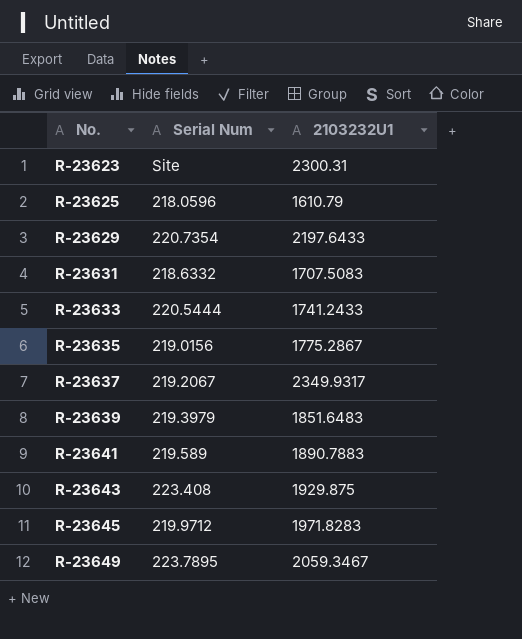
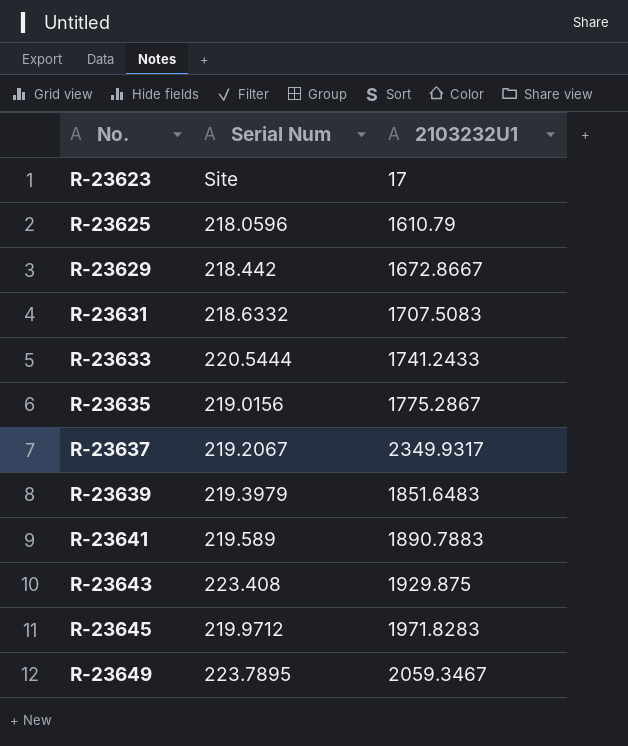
R-23623 | 2103232U1: 2300.31 -> 17
R-23629 | Serial Num: 220.7354 -> 218.442
R-23629 | 2103232U1: 2197.6433 -> 1672.8667

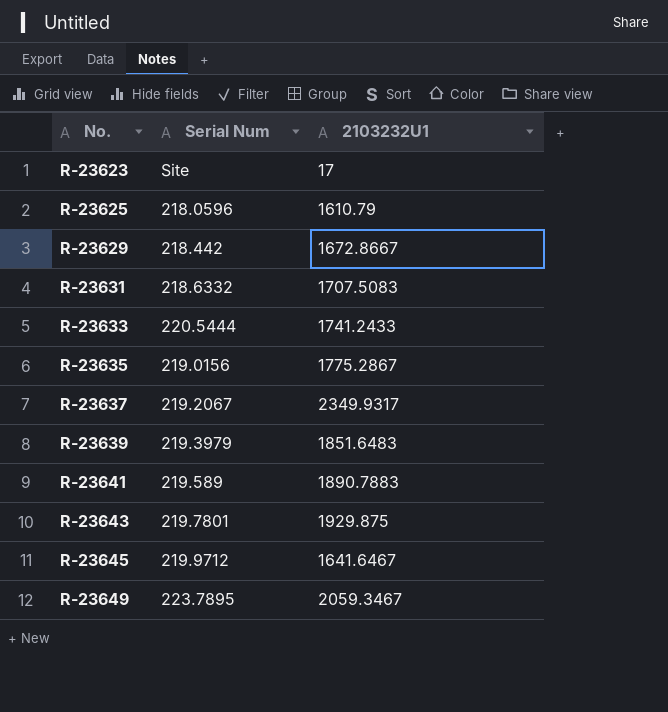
R-23643 | Serial Num: 223.408 -> 219.7801
R-23645 | 2103232U1: 1971.8283 -> 1641.6467

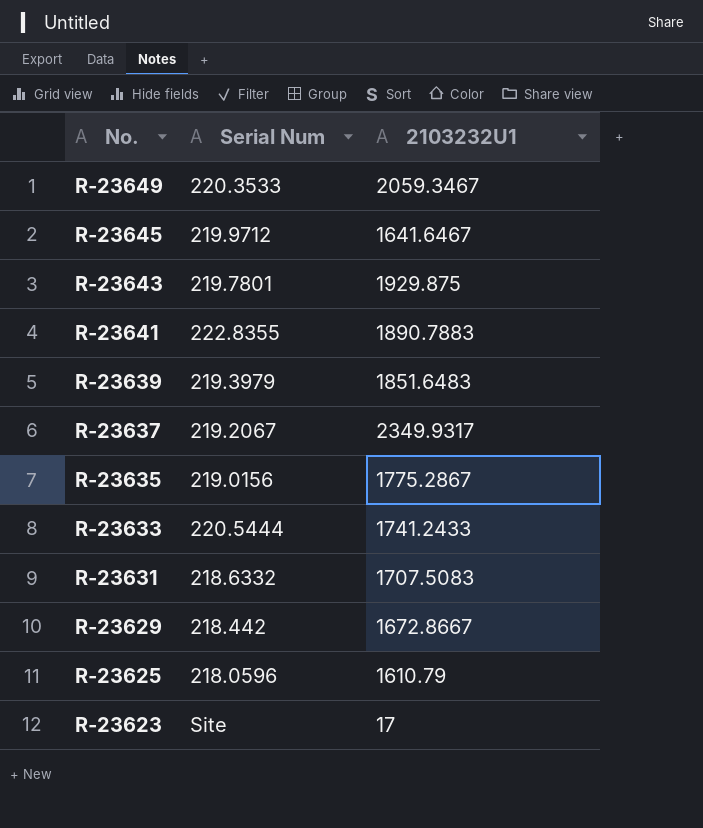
row order: No. ascending -> No. descending
R-23649 | Serial Num: 223.7895 -> 220.3533
R-23641 | Serial Num: 219.589 -> 222.8355

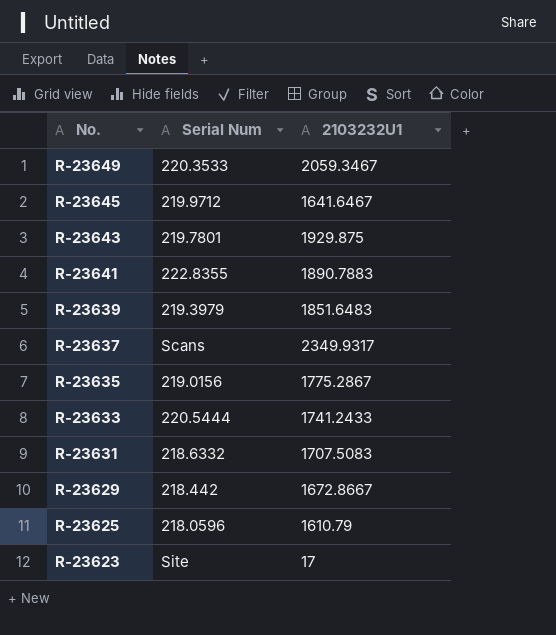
R-23637 | Serial Num: 219.2067 -> Scans

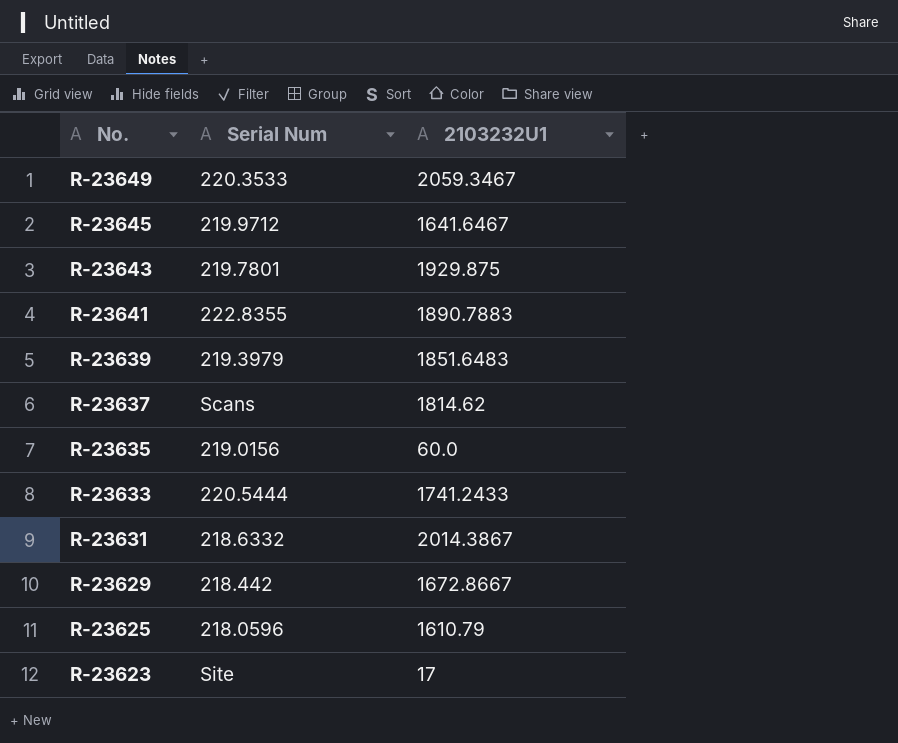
R-23637 | 2103232U1: 2349.9317 -> 1814.62
R-23635 | 2103232U1: 1775.2867 -> 60.0
R-23631 | 2103232U1: 1707.5083 -> 2014.3867

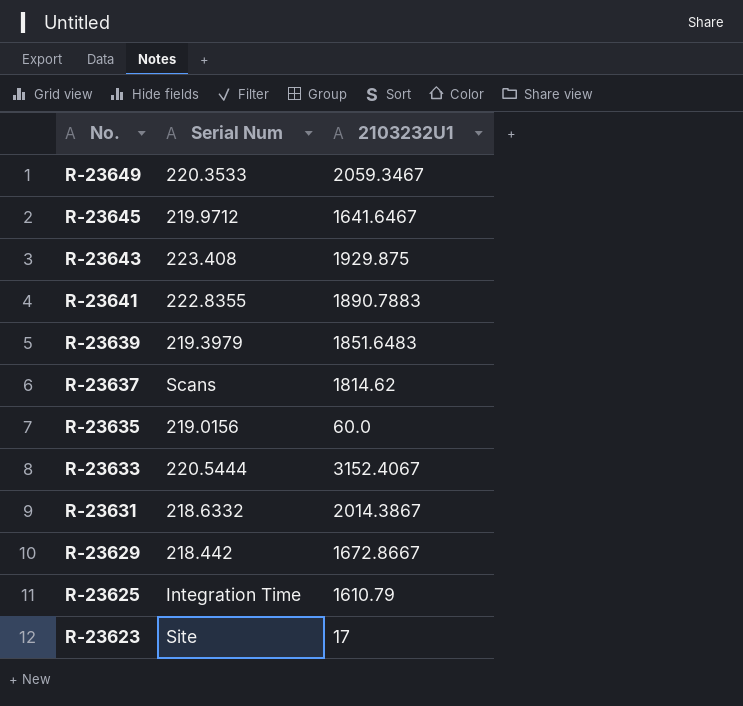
R-23643 | Serial Num: 219.7801 -> 223.408
R-23633 | 2103232U1: 1741.2433 -> 3152.4067
R-23625 | Serial Num: 218.0596 -> Integration Time

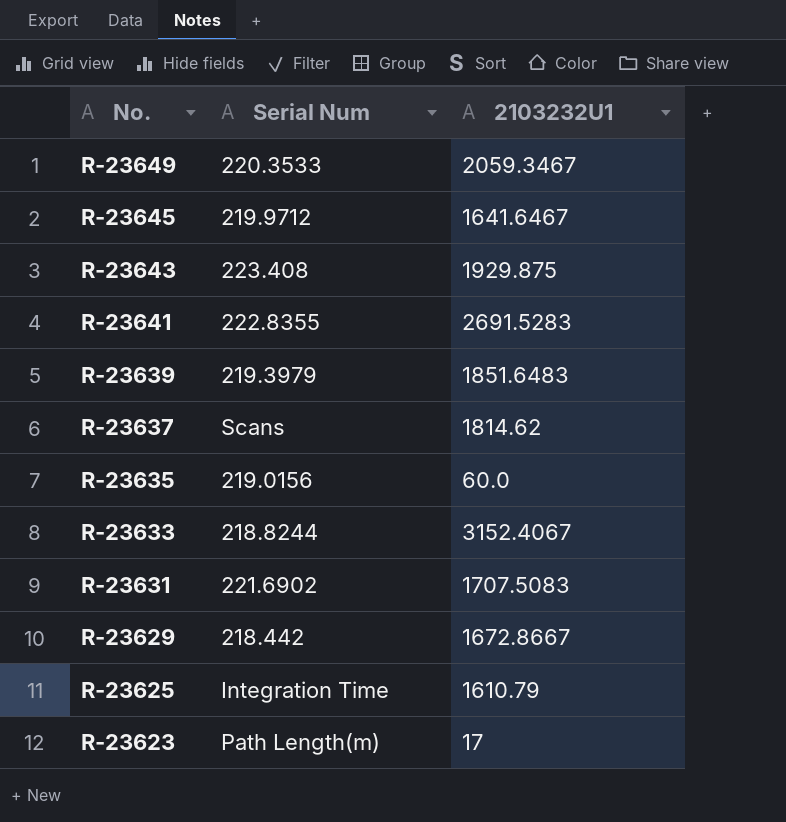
R-23641 | 2103232U1: 1890.7883 -> 2691.5283
R-23633 | Serial Num: 220.5444 -> 218.8244
R-23631 | Serial Num: 218.6332 -> 221.6902
R-23631 | 2103232U1: 2014.3867 -> 1707.5083
R-23623 | Serial Num: Site -> Path Length(m)

